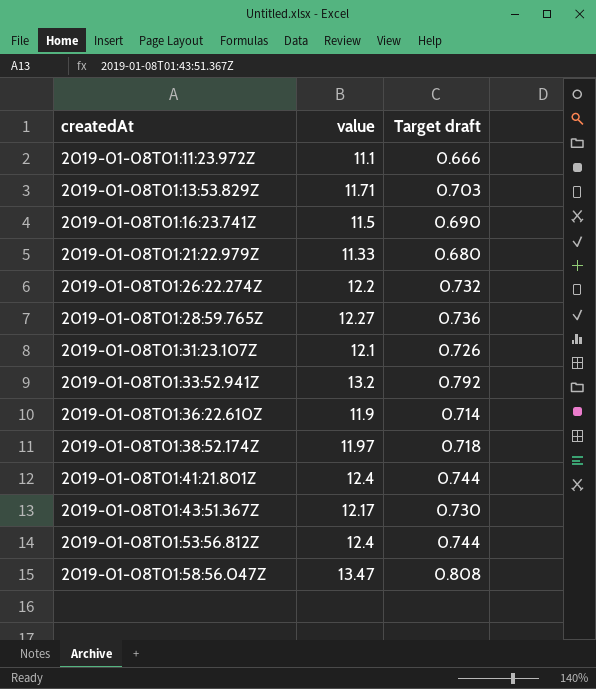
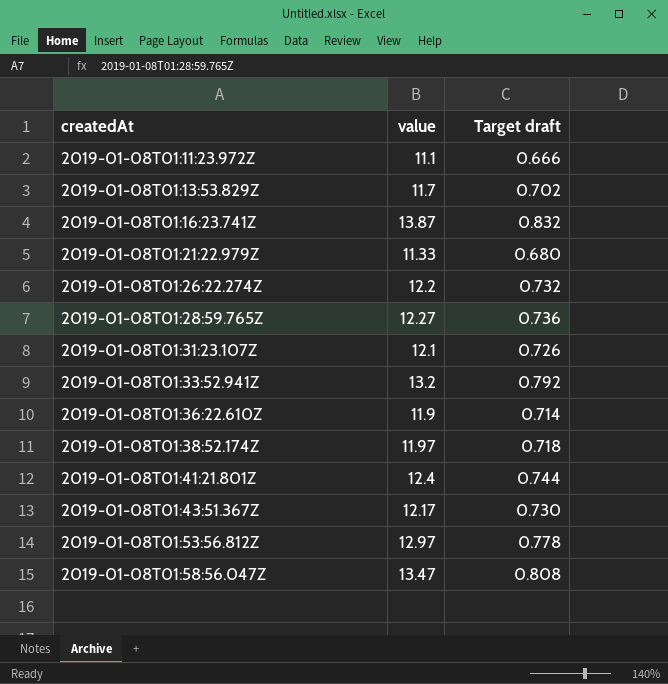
2019-01-08T01:13:53.829Z | value: 11.71 -> 11.7
2019-01-08T01:13:53.829Z | Target draft: 0.703 -> 0.702
2019-01-08T01:16:23.741Z | value: 11.5 -> 13.87
2019-01-08T01:16:23.741Z | Target draft: 0.690 -> 0.832
2019-01-08T01:53:56.812Z | value: 12.4 -> 12.97
2019-01-08T01:53:56.812Z | Target draft: 0.744 -> 0.778

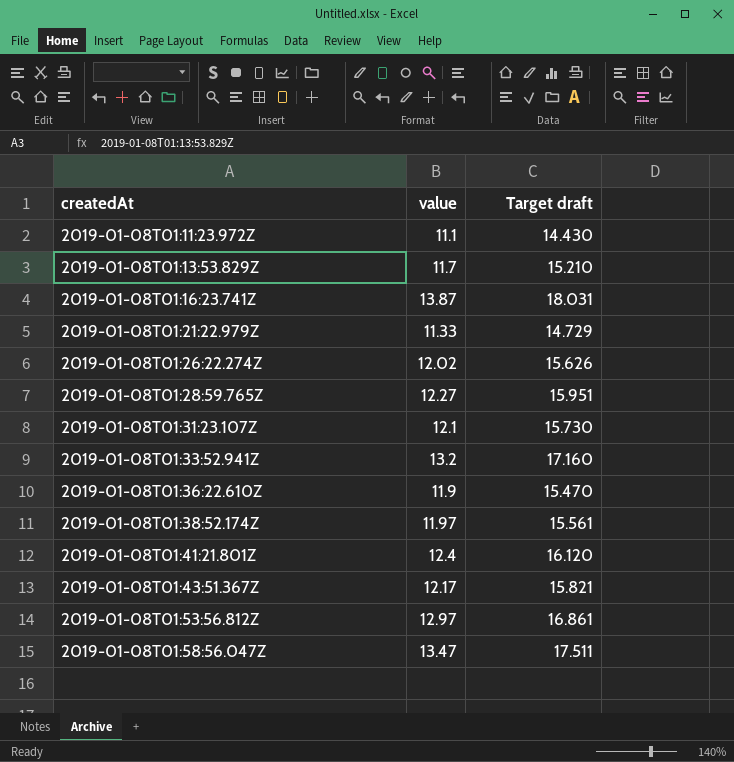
column Target draft | formula: [value] * 0.06 -> [value] * 1.3
2019-01-08T01:26:22.274Z | value: 12.2 -> 12.02

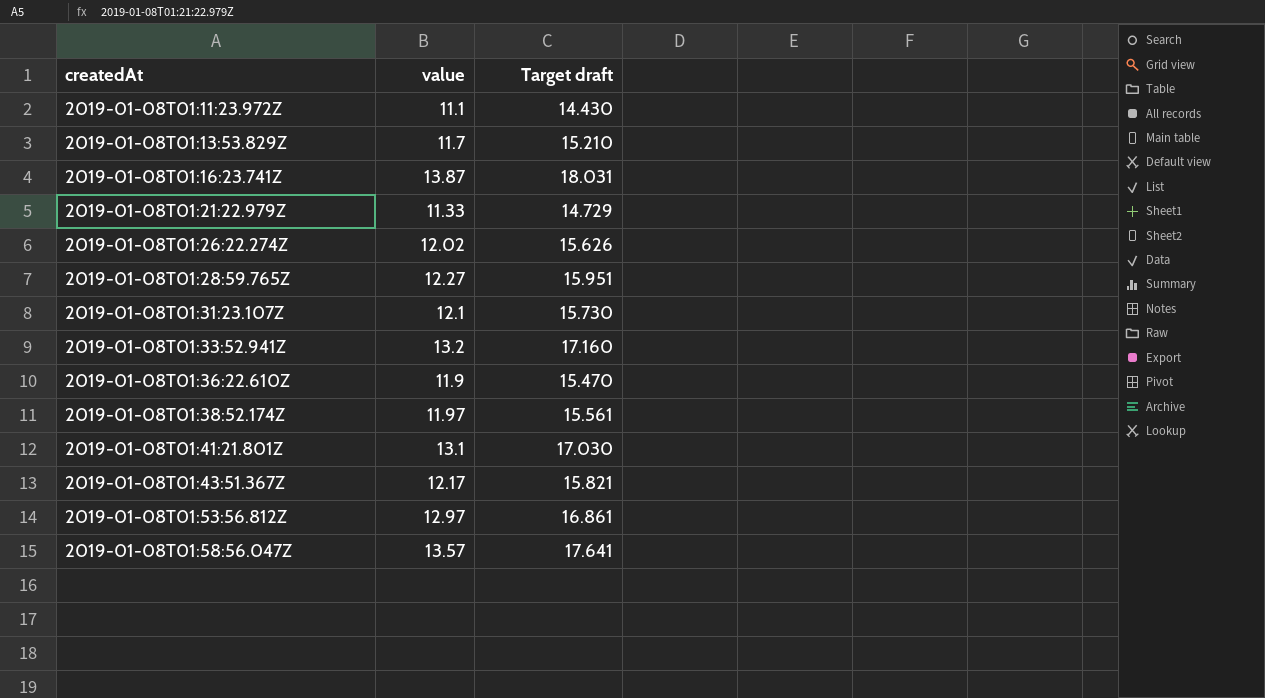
2019-01-08T01:41:21.801Z | value: 12.4 -> 13.1
2019-01-08T01:41:21.801Z | Target draft: 16.120 -> 17.030
2019-01-08T01:58:56.047Z | value: 13.47 -> 13.57
2019-01-08T01:58:56.047Z | Target draft: 17.511 -> 17.641

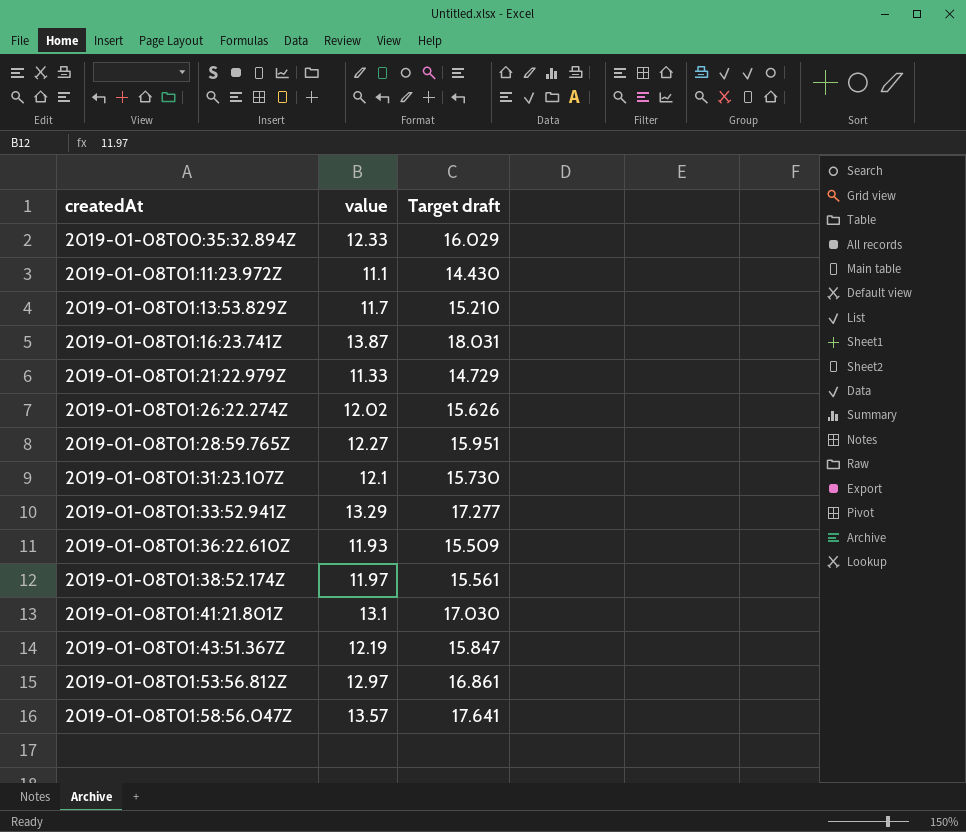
row 2019-01-08T00:35:32.894Z: none -> 12.33 | 16.029
2019-01-08T01:33:52.941Z | value: 13.2 -> 13.29
2019-01-08T01:33:52.941Z | Target draft: 17.160 -> 17.277
2019-01-08T01:36:22.610Z | value: 11.9 -> 11.93
2019-01-08T01:36:22.610Z | Target draft: 15.470 -> 15.509
2019-01-08T01:43:51.367Z | value: 12.17 -> 12.19
2019-01-08T01:43:51.367Z | Target draft: 15.821 -> 15.847

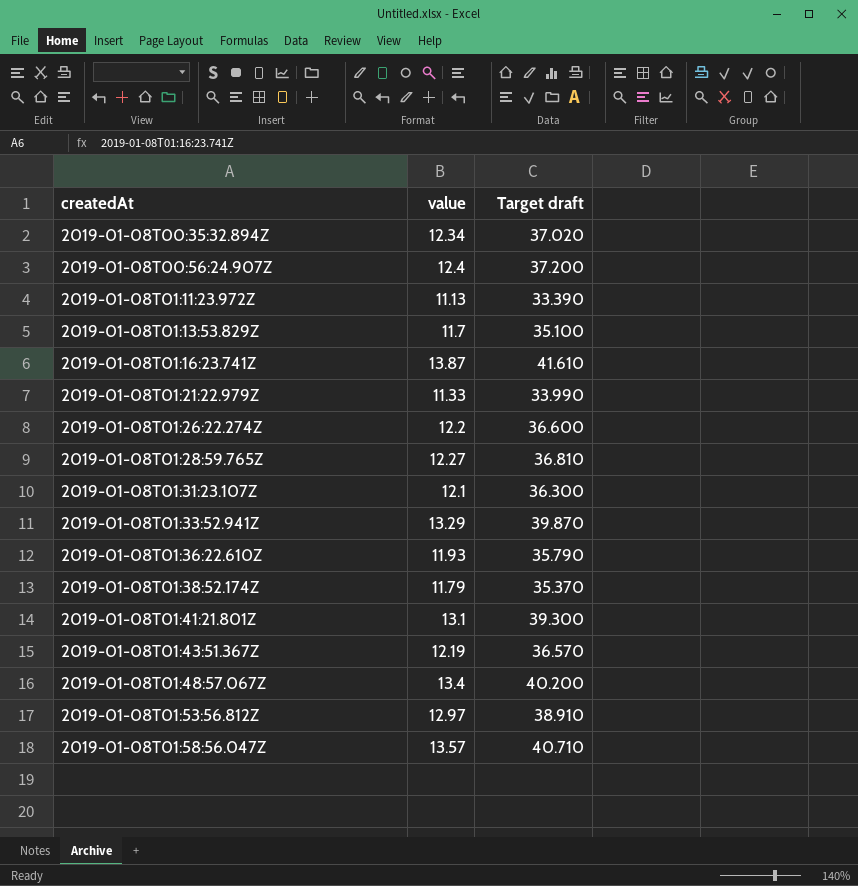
column Target draft | formula: [value] * 1.3 -> [value] * 3
2019-01-08T00:35:32.894Z | value: 12.33 -> 12.34
row 2019-01-08T00:56:24.907Z: none -> 12.4 | 37.200
2019-01-08T01:11:23.972Z | value: 11.1 -> 11.13
2019-01-08T01:26:22.274Z | value: 12.02 -> 12.2
2019-01-08T01:38:52.174Z | value: 11.97 -> 11.79
row 2019-01-08T01:48:57.067Z: none -> 13.4 | 40.200

